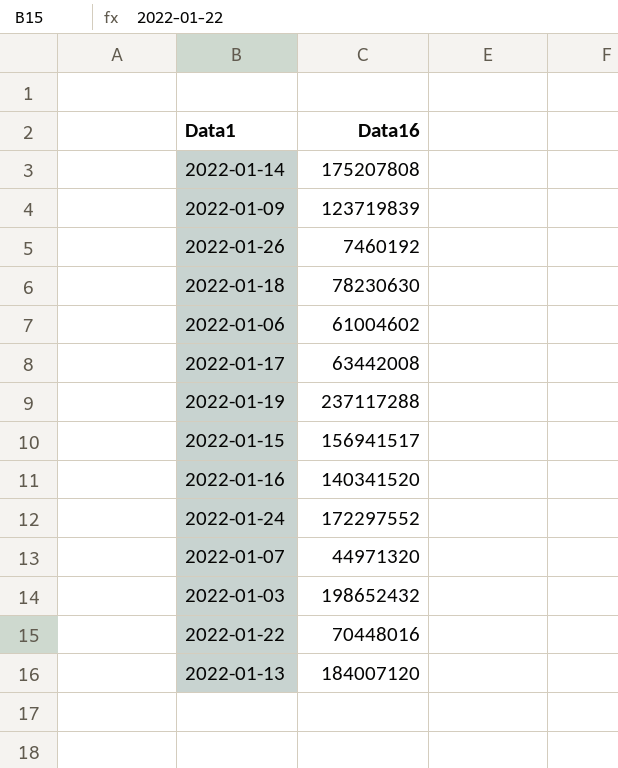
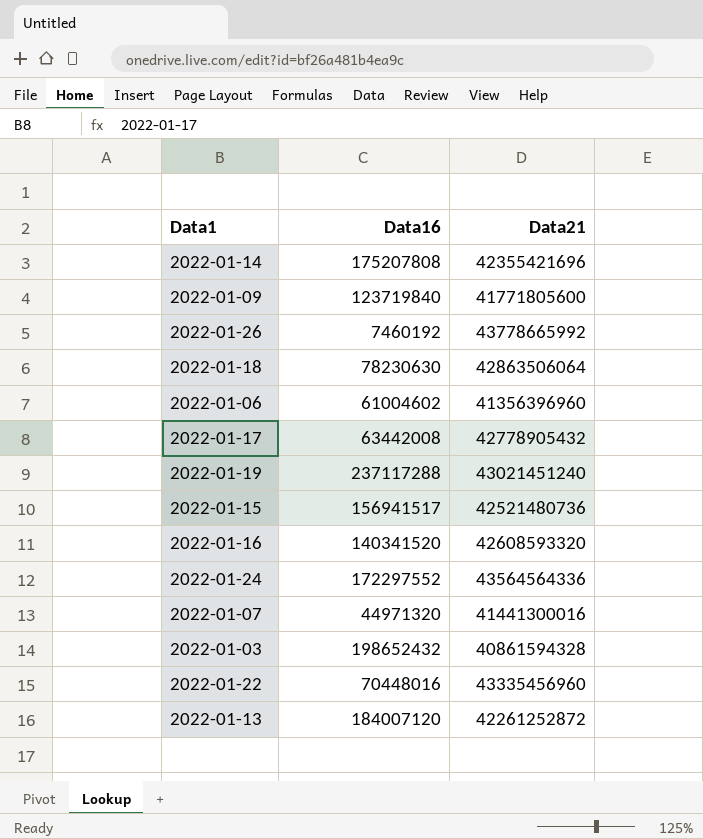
column Data21 | position: none -> 3
2022-01-09 | Data16: 123719839 -> 123719840

